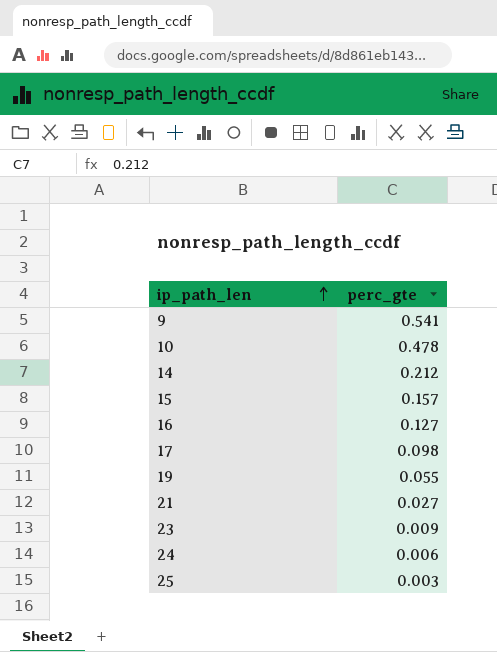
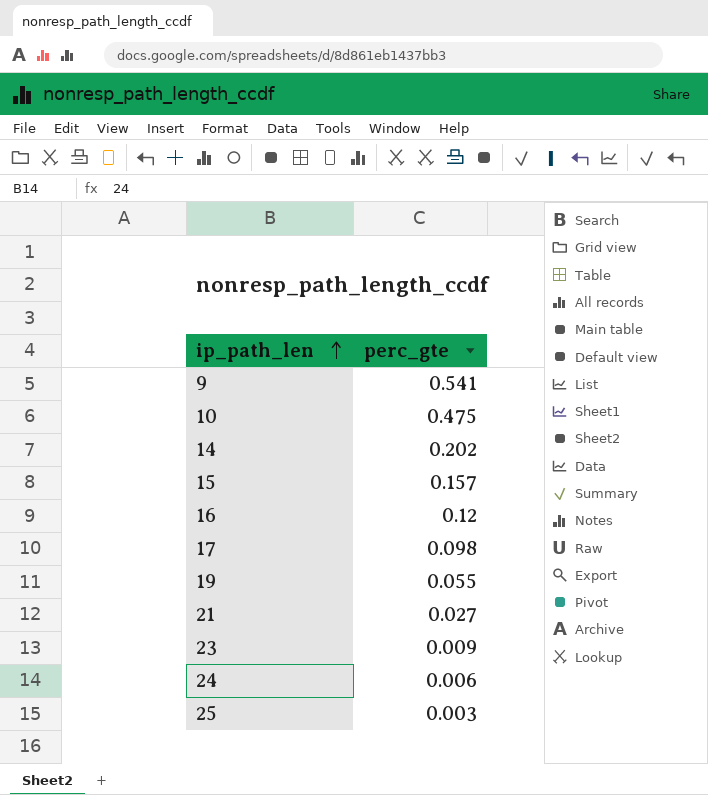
10 | perc_gte: 0.478 -> 0.475
14 | perc_gte: 0.212 -> 0.202
16 | perc_gte: 0.127 -> 0.12

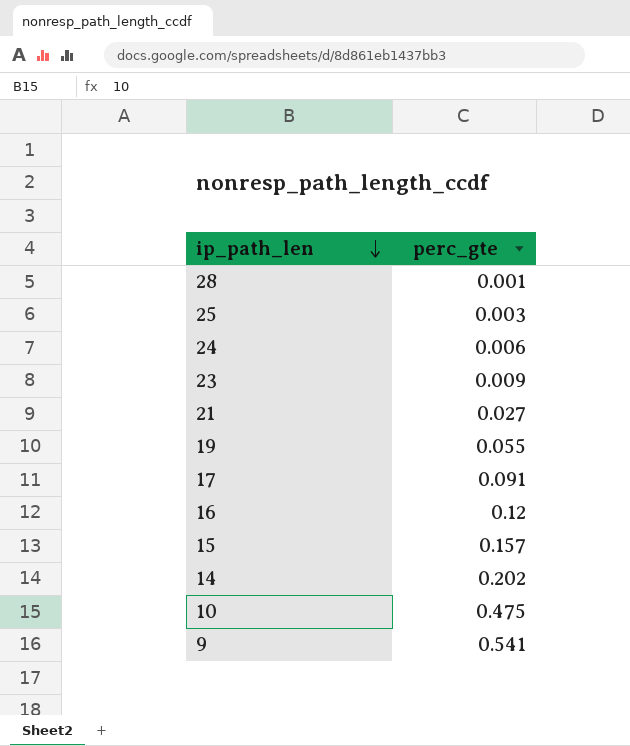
row order: ip_path_len ascending -> ip_path_len descending
row 28: none -> 0.001
17 | perc_gte: 0.098 -> 0.091

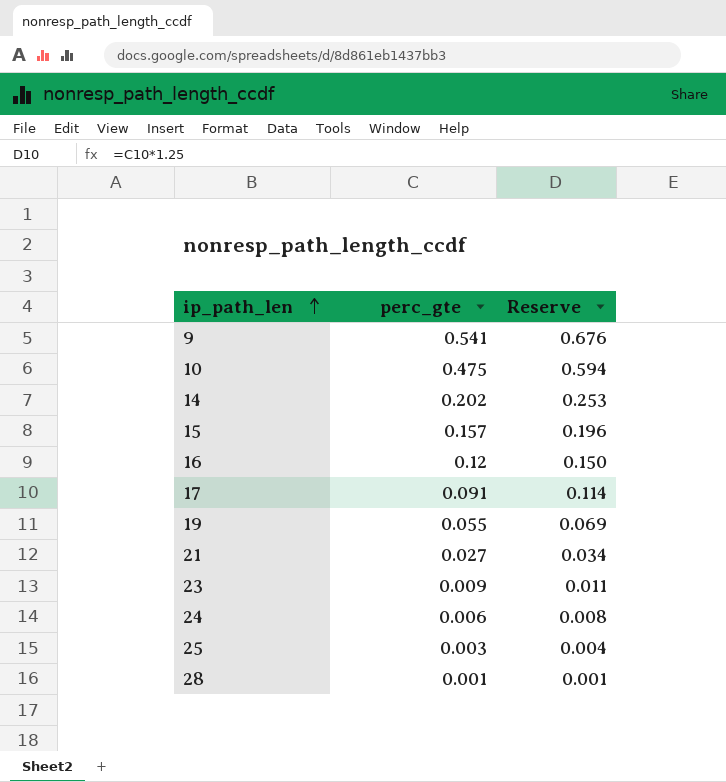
row order: ip_path_len descending -> ip_path_len ascending
column Reserve | formula: none -> [perc_gte] * 1.25

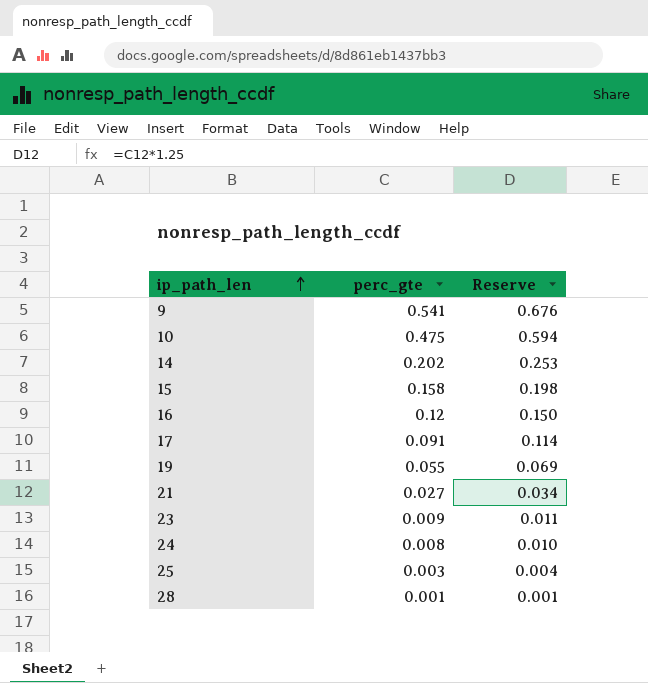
15 | perc_gte: 0.157 -> 0.158
15 | Reserve: 0.196 -> 0.198
24 | perc_gte: 0.006 -> 0.008
24 | Reserve: 0.008 -> 0.010

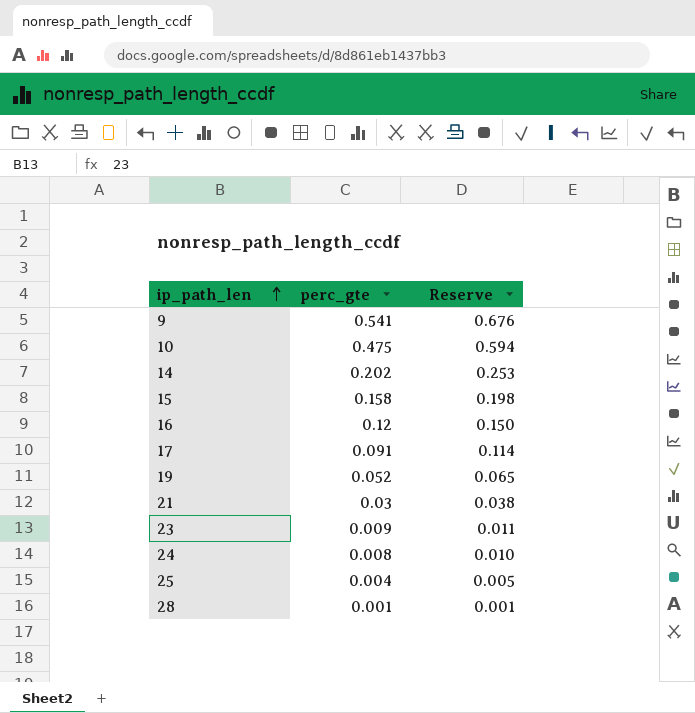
19 | perc_gte: 0.055 -> 0.052
19 | Reserve: 0.069 -> 0.065
21 | perc_gte: 0.027 -> 0.03
21 | Reserve: 0.034 -> 0.038
25 | perc_gte: 0.003 -> 0.004
25 | Reserve: 0.004 -> 0.005

